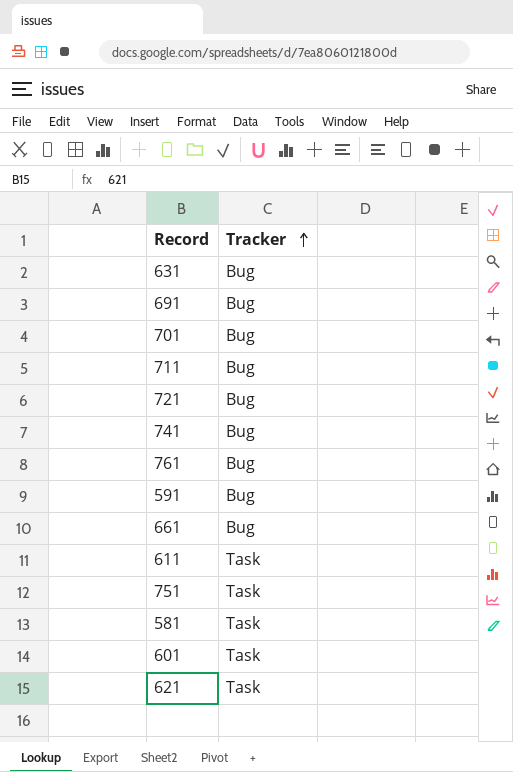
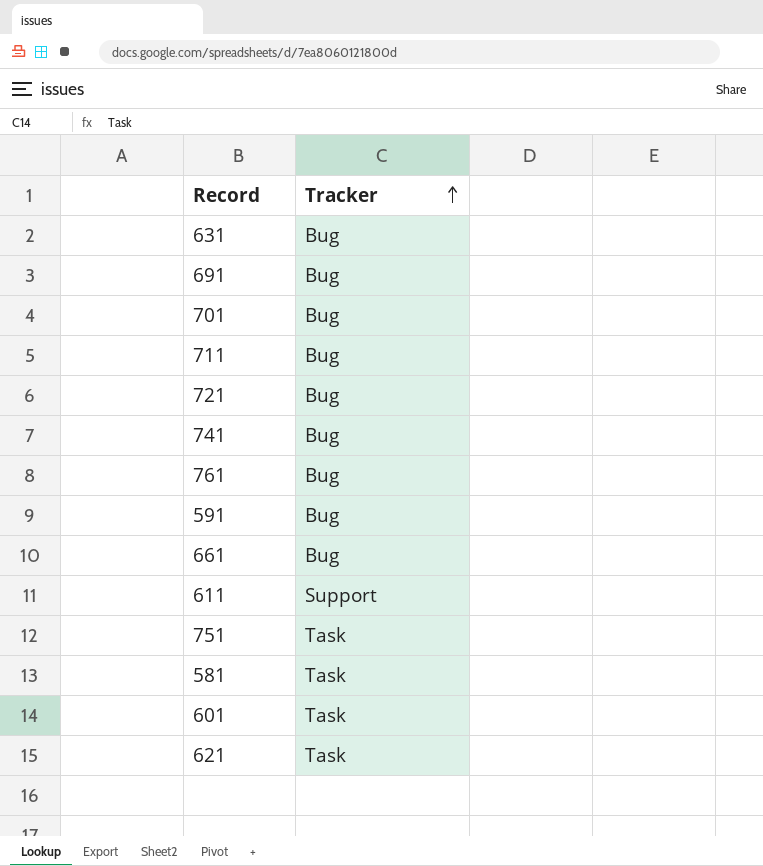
611 | Tracker: Task -> Support

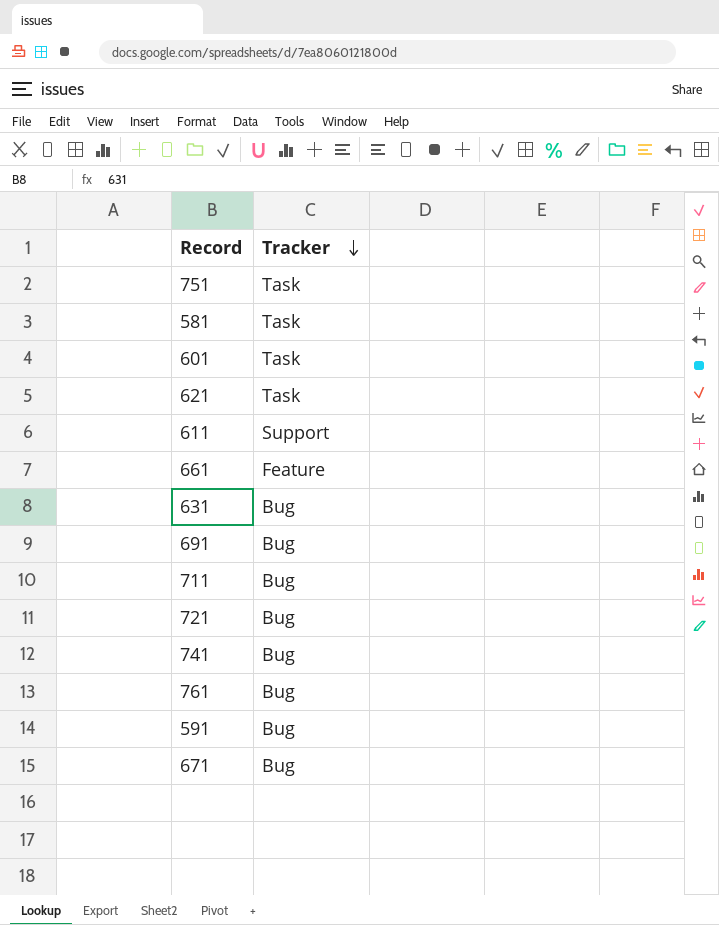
row order: Tracker ascending -> Tracker descending
row 701: Bug -> none
661 | Tracker: Bug -> Feature
row 671: none -> Bug

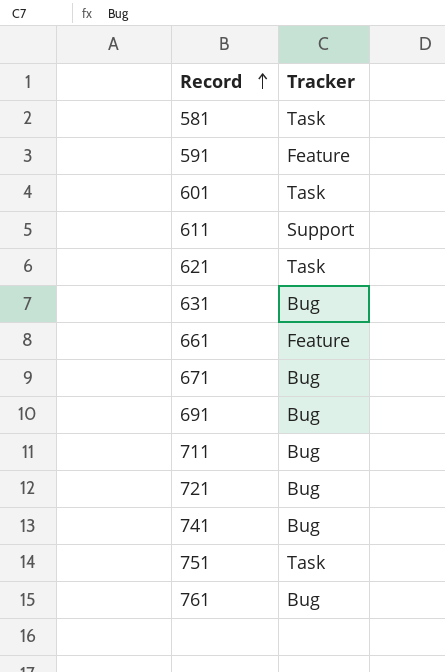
row order: Tracker descending -> Record ascending
591 | Tracker: Bug -> Feature

